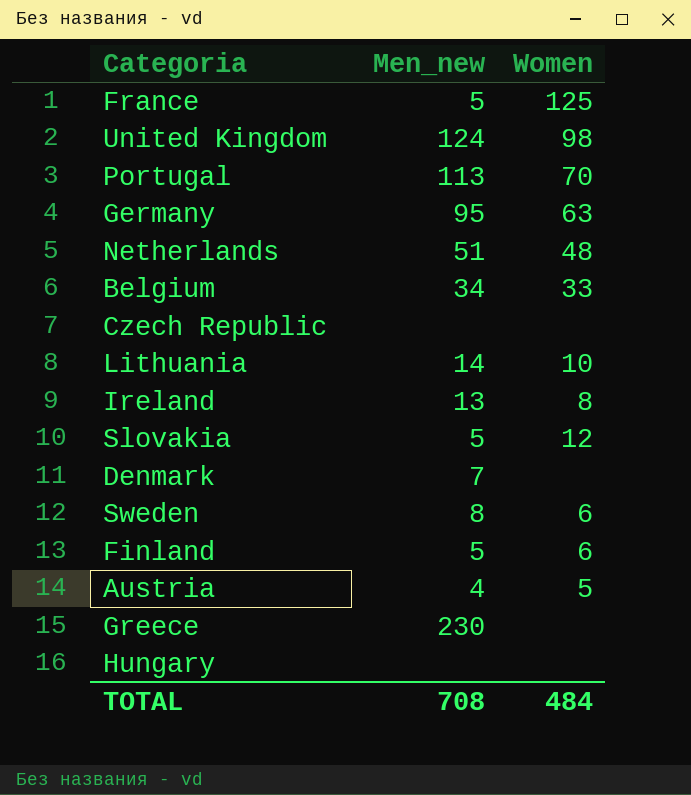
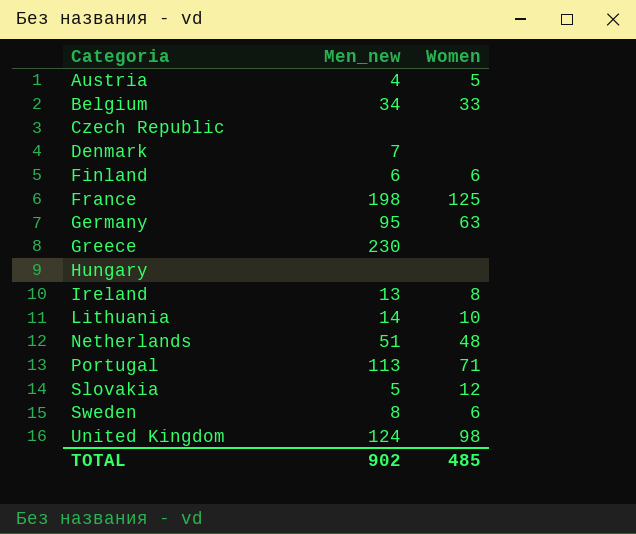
row order: none -> Categoria ascending
Finland | Men_new: 5 -> 6
France | Men_new: 5 -> 198
Portugal | Women: 70 -> 71
TOTAL | Men_new: 708 -> 902
TOTAL | Women: 484 -> 485

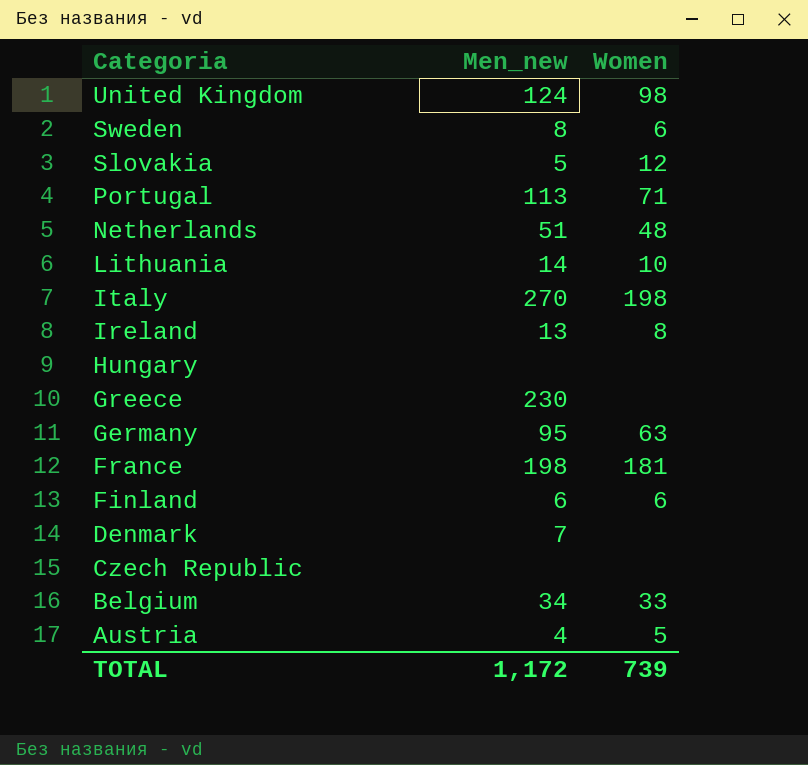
row order: Categoria ascending -> Categoria descending
row Italy: none -> 270 | 198
France | Women: 125 -> 181
TOTAL | Men_new: 902 -> 1,172
TOTAL | Women: 485 -> 739

